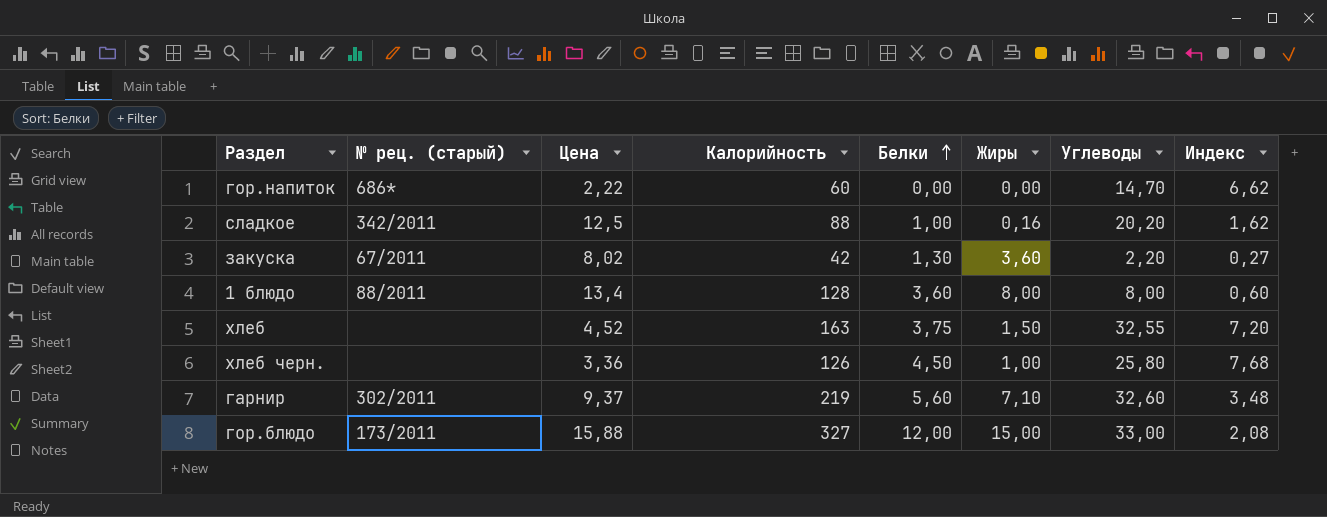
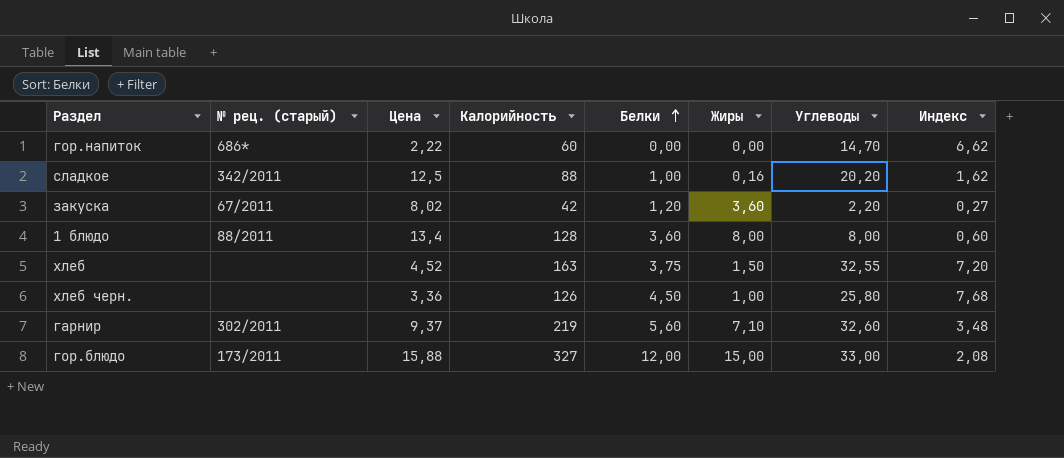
закуска | Белки: 1,30 -> 1,20

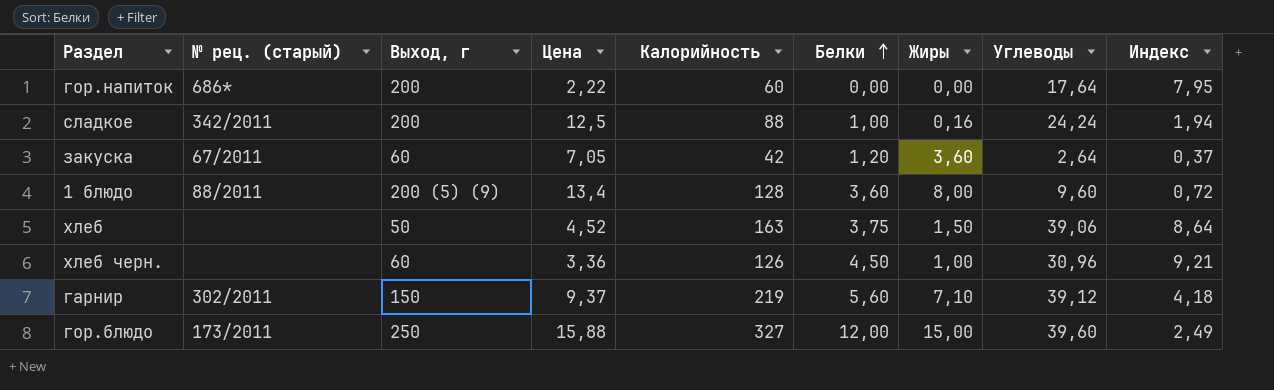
column Выход, г | position: none -> 3
гор.напиток | Углеводы: 14,70 -> 17,64
гор.напиток | Индекс: 6,62 -> 7,95
сладкое | Углеводы: 20,20 -> 24,24
сладкое | Индекс: 1,62 -> 1,94
закуска | Цена: 8,02 -> 7,05
закуска | Углеводы: 2,20 -> 2,64
закуска | Индекс: 0,27 -> 0,37
1 блюдо | Углеводы: 8,00 -> 9,60
1 блюдо | Индекс: 0,60 -> 0,72
хлеб | Углеводы: 32,55 -> 39,06
хлеб | Индекс: 7,20 -> 8,64
хлеб черн. | Углеводы: 25,80 -> 30,96
хлеб черн. | Индекс: 7,68 -> 9,21
гарнир | Углеводы: 32,60 -> 39,12
гарнир | Индекс: 3,48 -> 4,18
гор.блюдо | Углеводы: 33,00 -> 39,60
гор.блюдо | Индекс: 2,08 -> 2,49

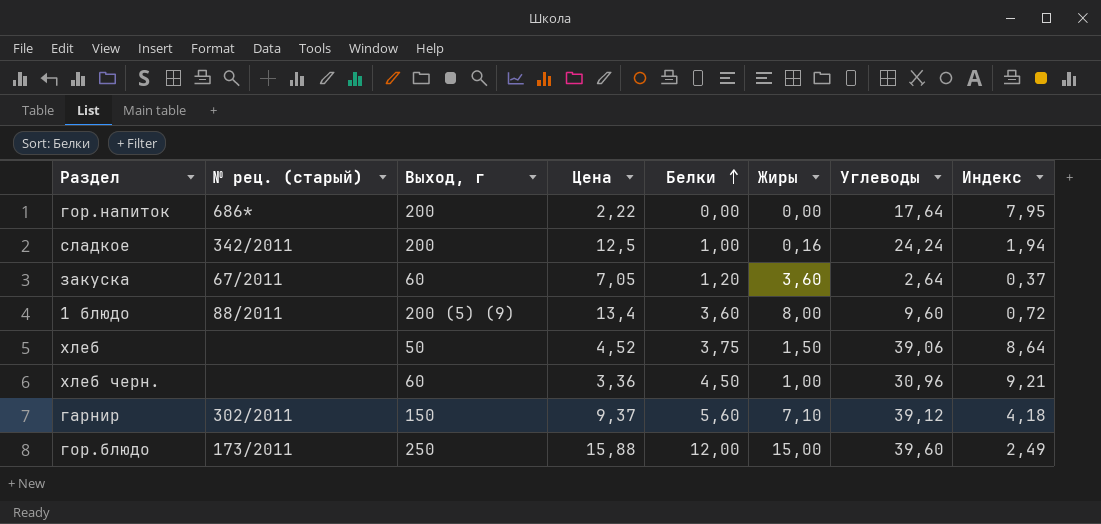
column Калорийность | position: 5 -> none

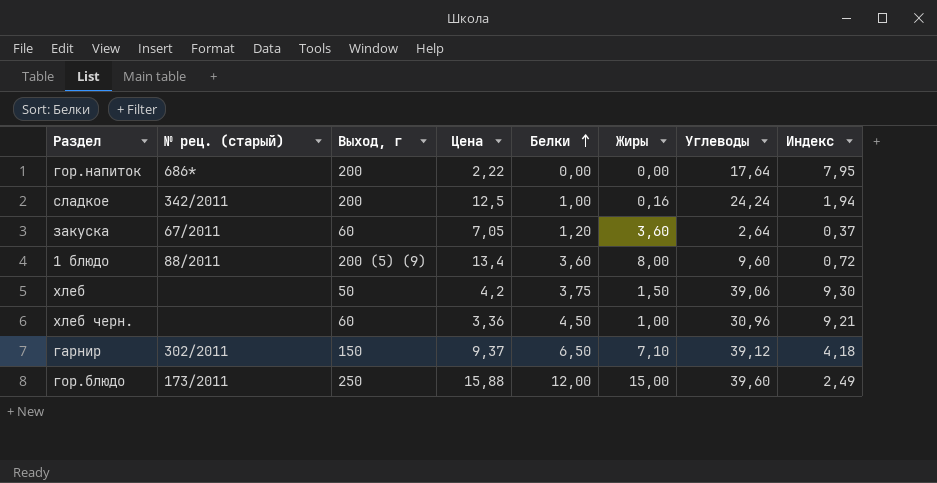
хлеб | Цена: 4,52 -> 4,2
хлеб | Индекс: 8,64 -> 9,30
гарнир | Белки: 5,60 -> 6,50

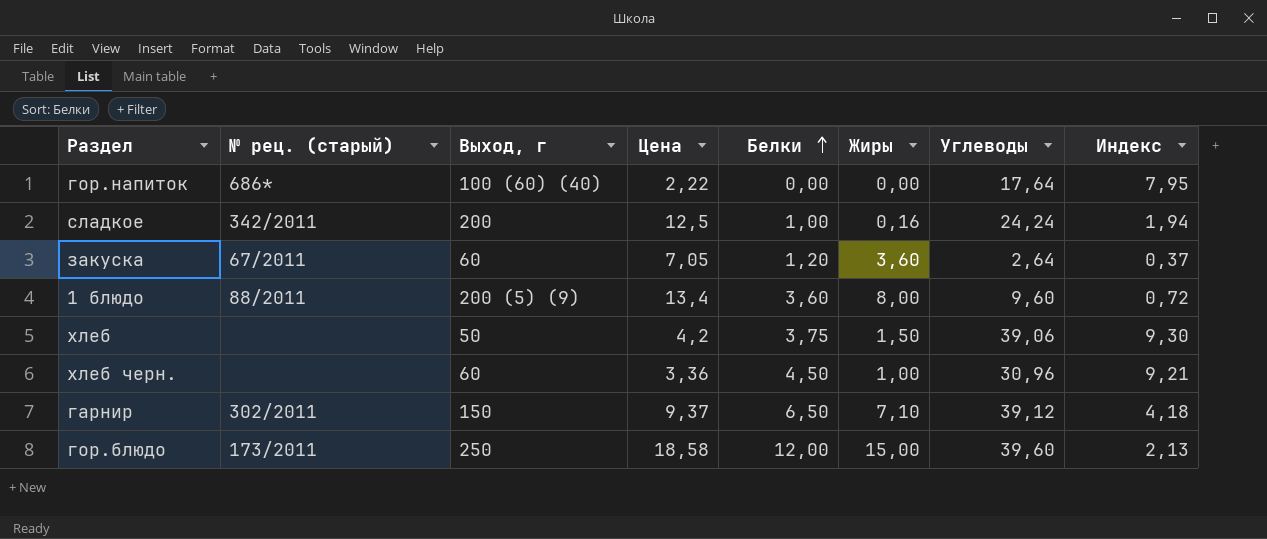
гор.напиток | Выход, г: 200 -> 100 (60) (40)
гор.блюдо | Цена: 15,88 -> 18,58
гор.блюдо | Индекс: 2,49 -> 2,13

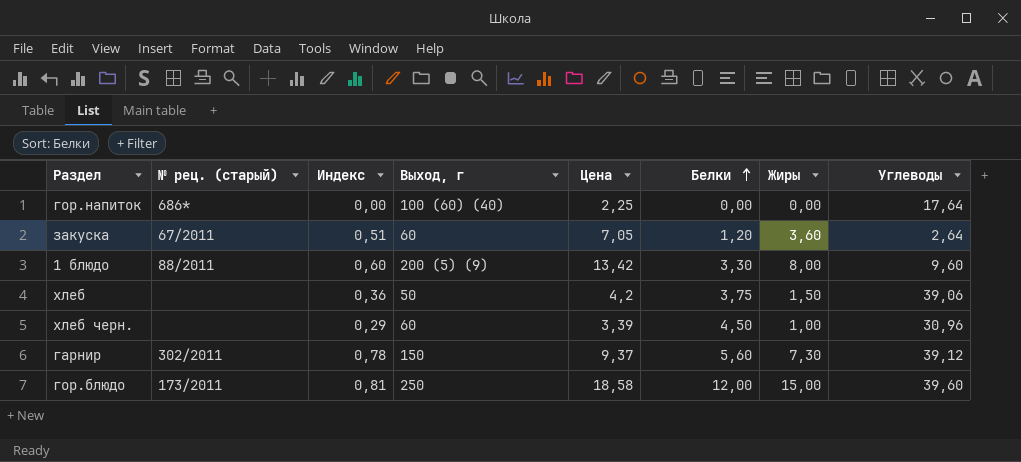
column Индекс | formula: [Углеводы] / [Цена] -> [Жиры] / [Цена]
column Индекс | position: 8 -> 3
row сладкое: 342/2011 | 200 | 12,5 | 1,00 | 0,16 | 24,24 | 1,94 -> none
гор.напиток | Цена: 2,22 -> 2,25
1 блюдо | Цена: 13,4 -> 13,42
1 блюдо | Белки: 3,60 -> 3,30
хлеб черн. | Цена: 3,36 -> 3,39
гарнир | Белки: 6,50 -> 5,60
гарнир | Жиры: 7,10 -> 7,30

